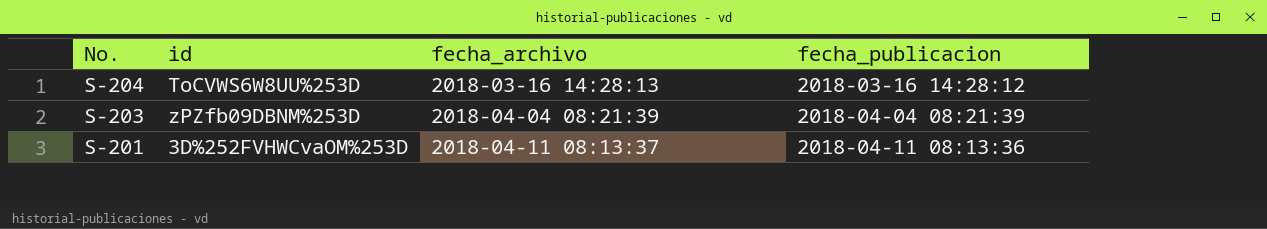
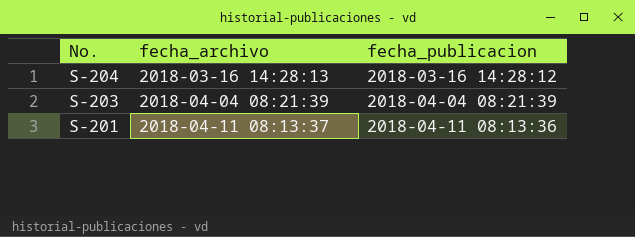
column id | position: 2 -> none

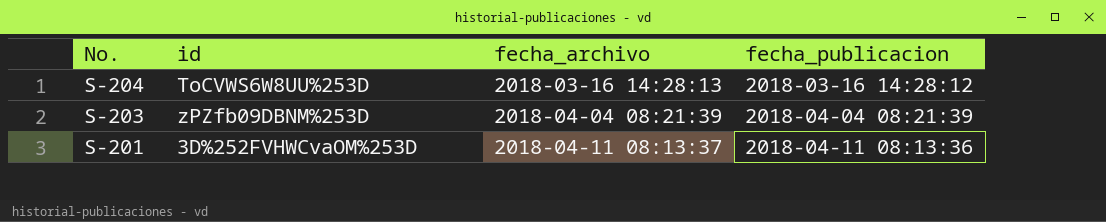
column id | position: none -> 2

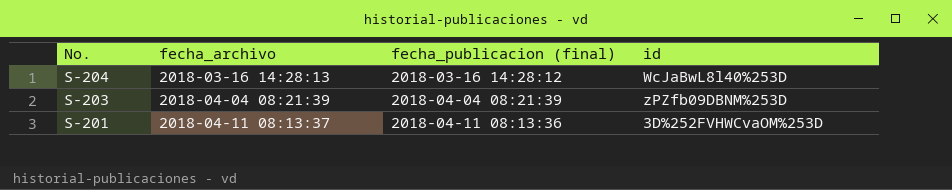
column name: fecha_publicacion -> fecha_publicacion (final)
column id | position: 2 -> 4
S-204 | id: ToCVWS6W8UU%253D -> WcJaBwL8l40%253D

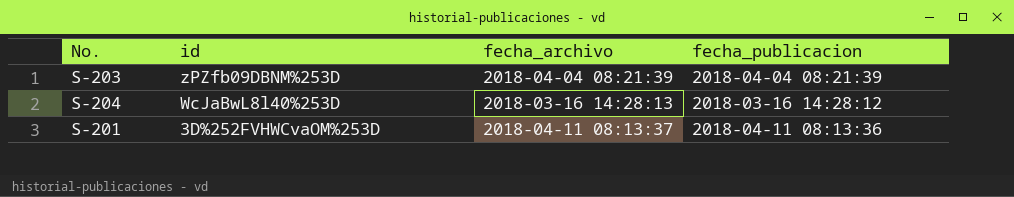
row order: No. descending -> id descending
column id | position: 4 -> 2
column name: fecha_publicacion (final) -> fecha_publicacion

